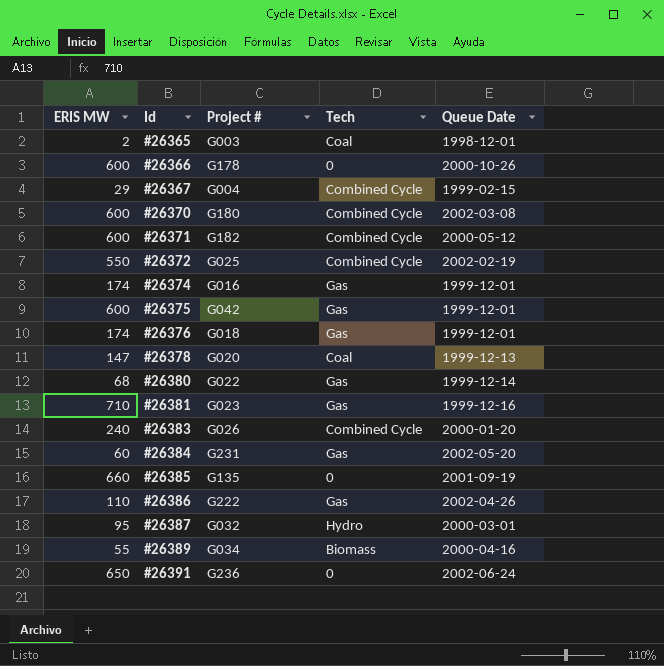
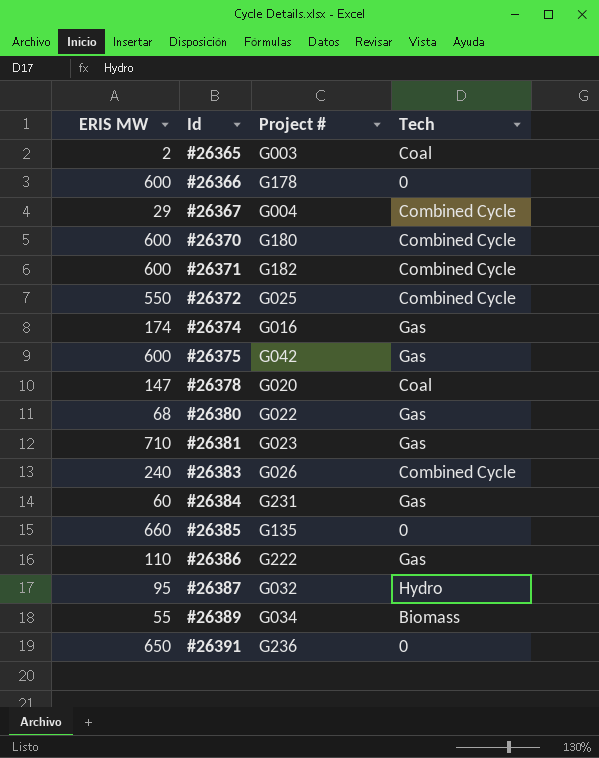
column Queue Date | position: 5 -> none
row #26376: 174 | G018 | Gas | 1999-12-01 -> none

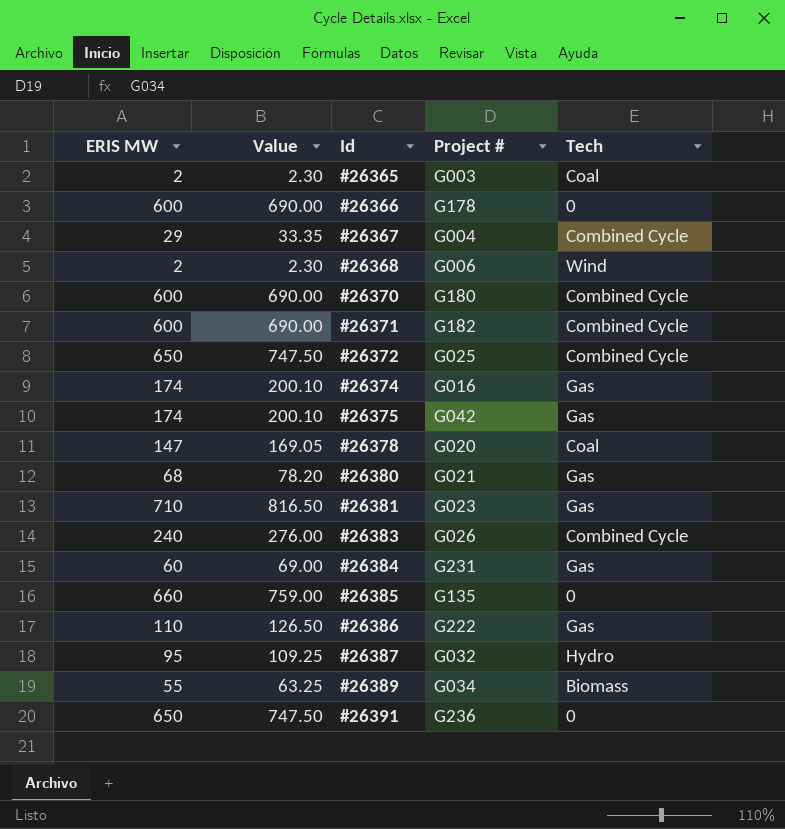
column Value | formula: none -> [ERIS MW] * 1.15
row #26368: none -> 2 | 2.30 | G006 | Wind
#26372 | ERIS MW: 550 -> 650
#26375 | ERIS MW: 600 -> 174
#26380 | Project #: G022 -> G021

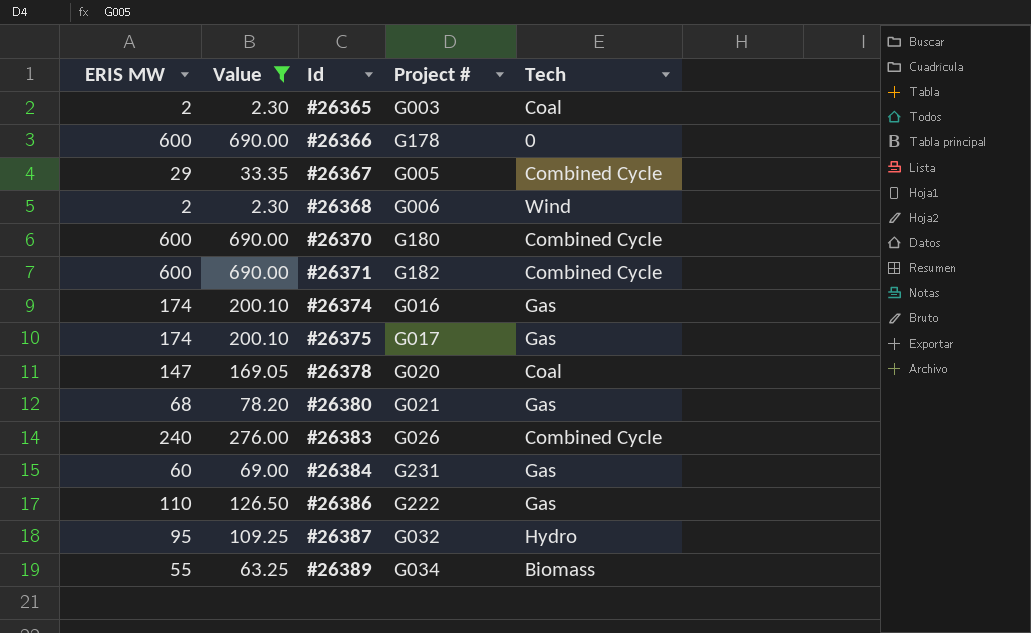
filter: none -> Value <= 690.00
#26367 | Project #: G004 -> G005
#26375 | Project #: G042 -> G017

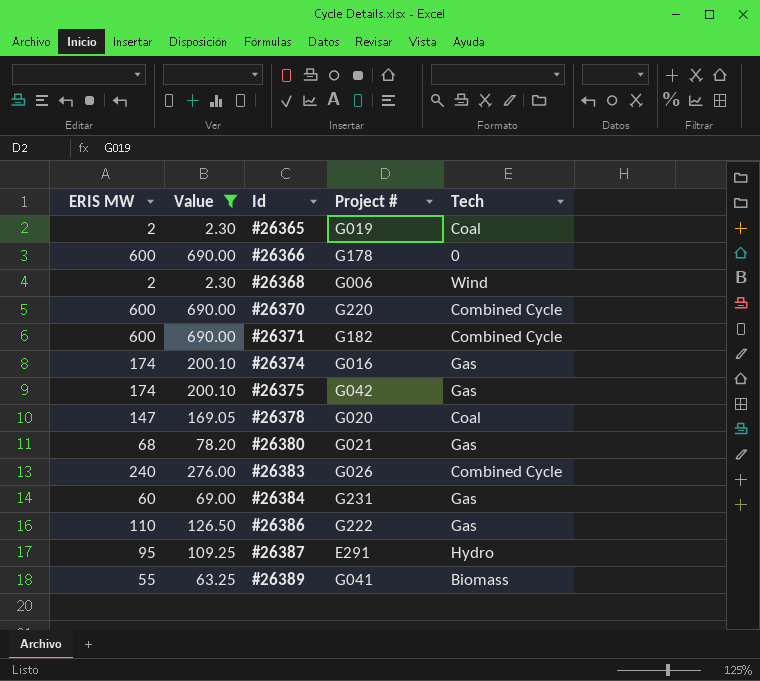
row #26367: 29 | 33.35 | G005 | Combined Cycle -> none
#26365 | Project #: G003 -> G019
#26370 | Project #: G180 -> G220
#26375 | Project #: G017 -> G042
#26387 | Project #: G032 -> E291
#26389 | Project #: G034 -> G041

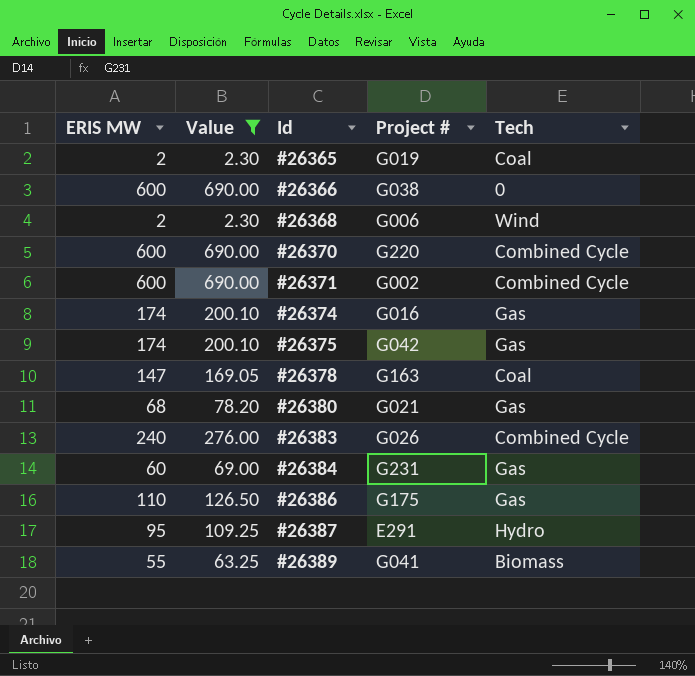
#26366 | Project #: G178 -> G038
#26371 | Project #: G182 -> G002
#26378 | Project #: G020 -> G163
#26386 | Project #: G222 -> G175

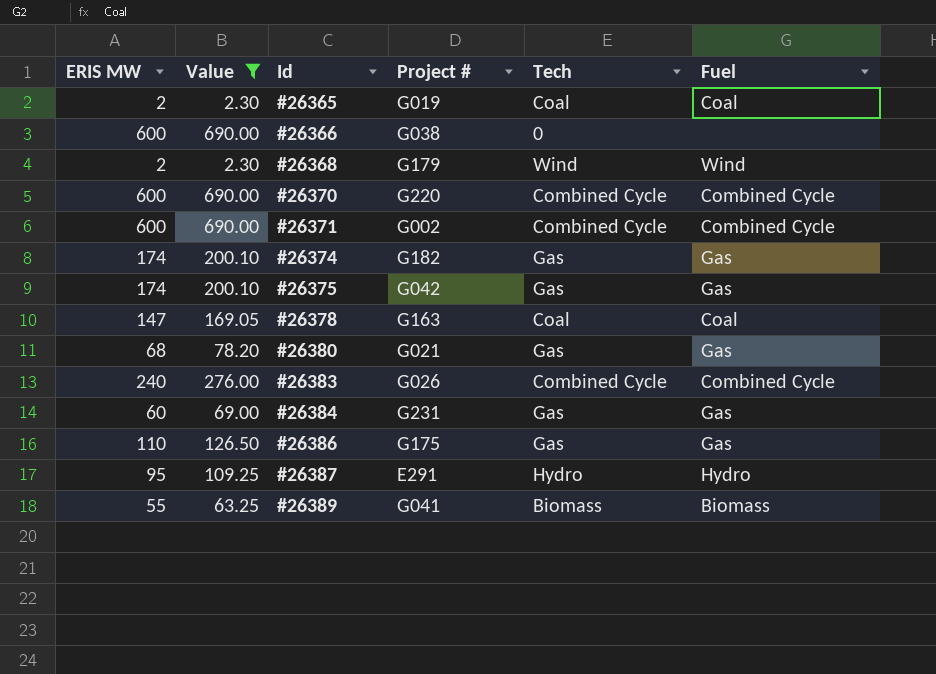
column Fuel | position: none -> 6
#26368 | Project #: G006 -> G179
#26374 | Project #: G016 -> G182

